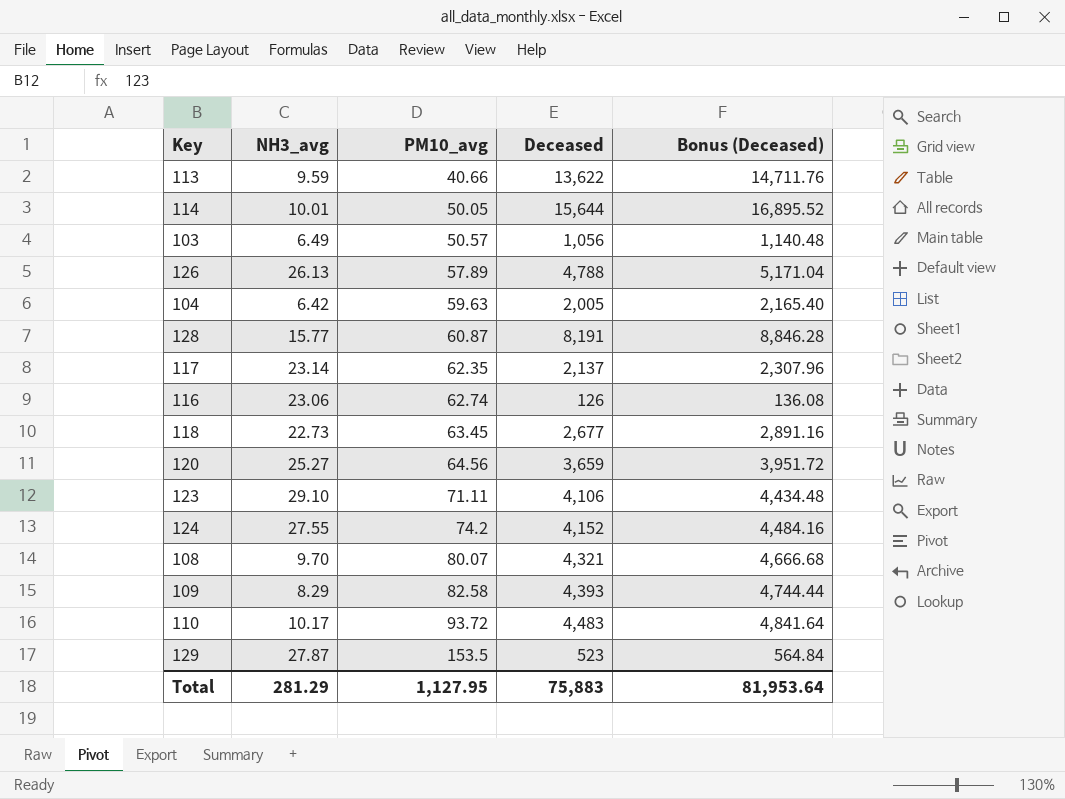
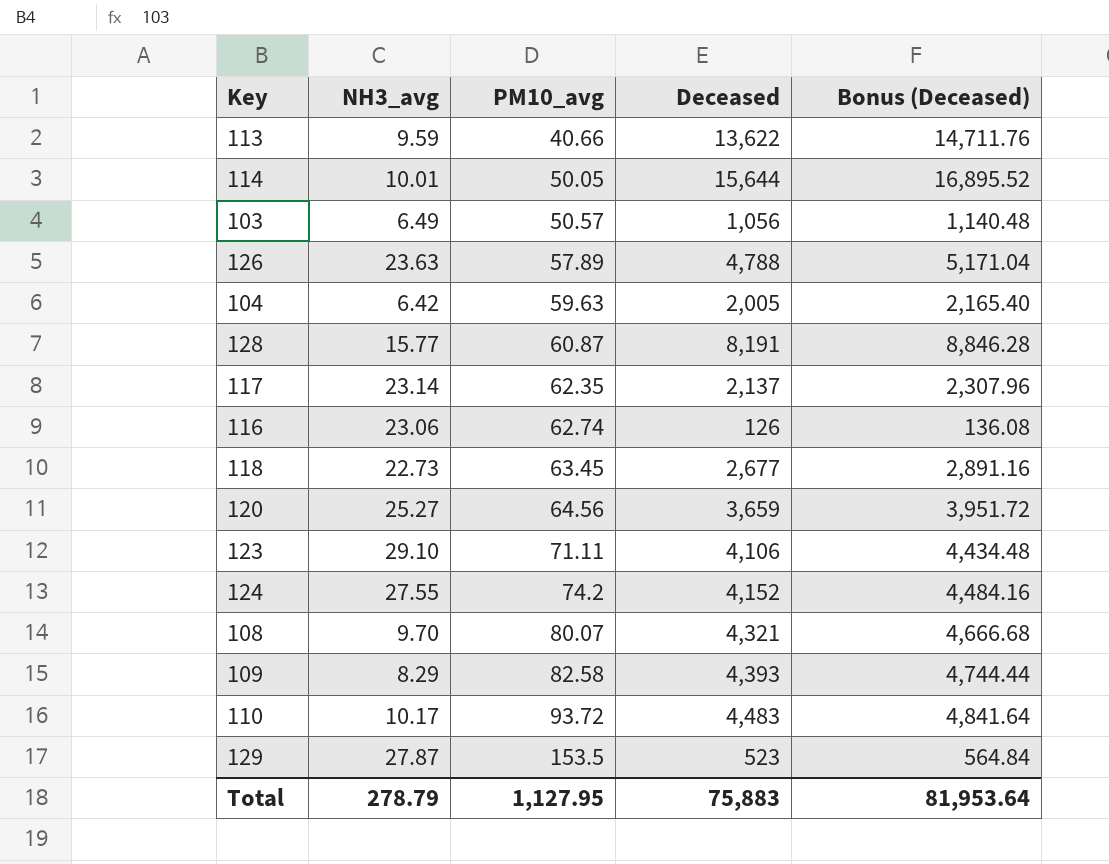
126 | NH3_avg: 26.13 -> 23.63
Total | NH3_avg: 281.29 -> 278.79

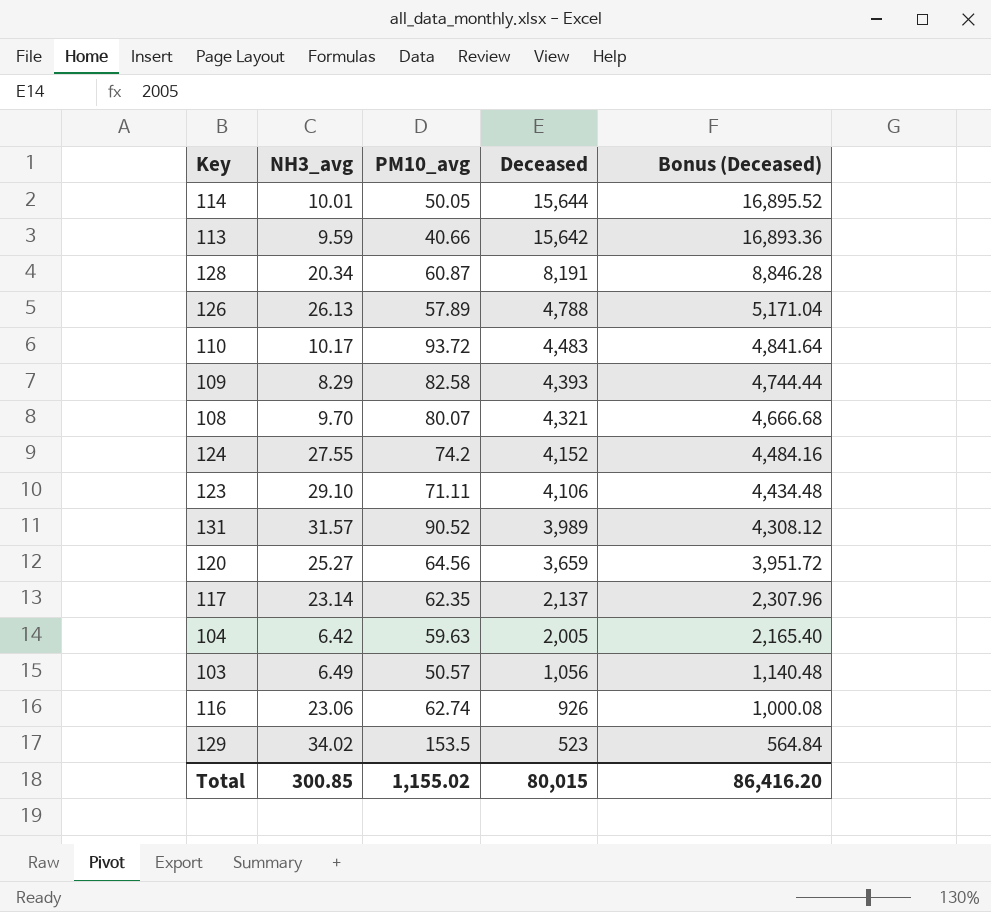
row order: PM10_avg ascending -> Deceased descending
row 118: 22.73 | 63.45 | 2,677 | 2,891.16 -> none
113 | Deceased: 13,622 -> 15,642
113 | Bonus (Deceased): 14,711.76 -> 16,893.36
128 | NH3_avg: 15.77 -> 20.34
126 | NH3_avg: 23.63 -> 26.13
row 131: none -> 31.57 | 90.52 | 3,989 | 4,308.12
116 | Deceased: 126 -> 926
116 | Bonus (Deceased): 136.08 -> 1,000.08
129 | NH3_avg: 27.87 -> 34.02
Total | NH3_avg: 278.79 -> 300.85
Total | PM10_avg: 1,127.95 -> 1,155.02
Total | Deceased: 75,883 -> 80,015
Total | Bonus (Deceased): 81,953.64 -> 86,416.20

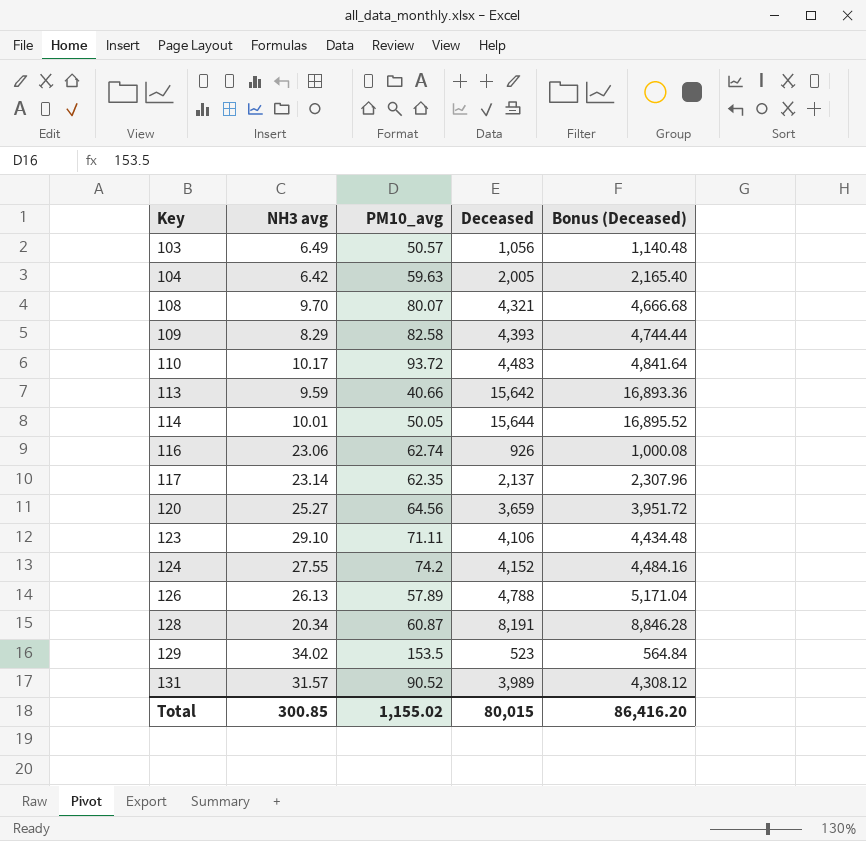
row order: Deceased descending -> Key ascending
column name: NH3_avg -> NH3 avg

